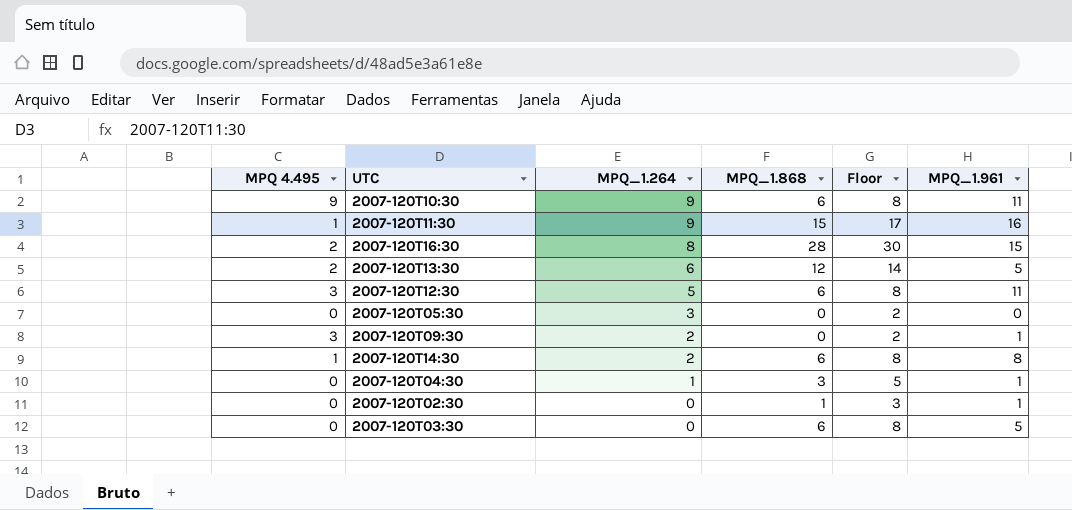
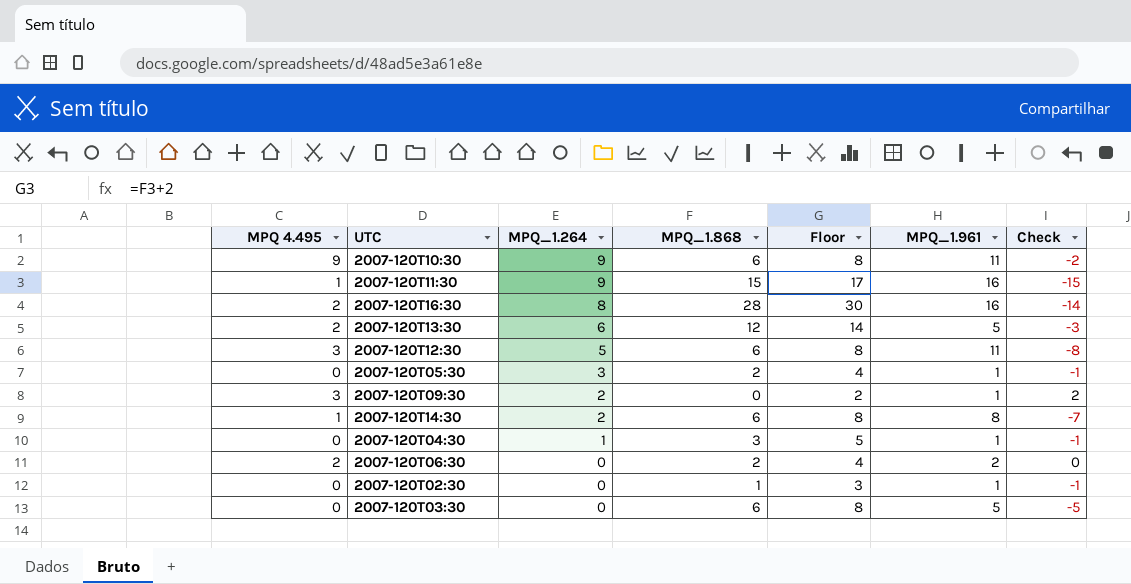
column Check | formula: none -> [MPQ 4.495] - [MPQ_1.961]
2007-120T16:30 | MPQ_1.961: 15 -> 16
2007-120T05:30 | MPQ_1.868: 0 -> 2
2007-120T05:30 | Floor: 2 -> 4
2007-120T05:30 | MPQ_1.961: 0 -> 1
row 2007-120T06:30: none -> 2 | 0 | 2 | 4 | 2 | 0

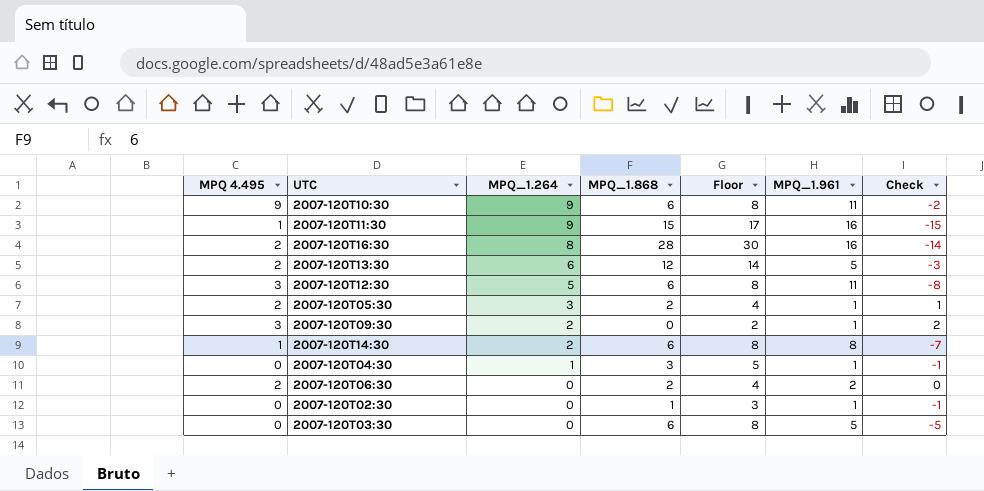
2007-120T05:30 | MPQ 4.495: 0 -> 2
2007-120T05:30 | Check: -1 -> 1

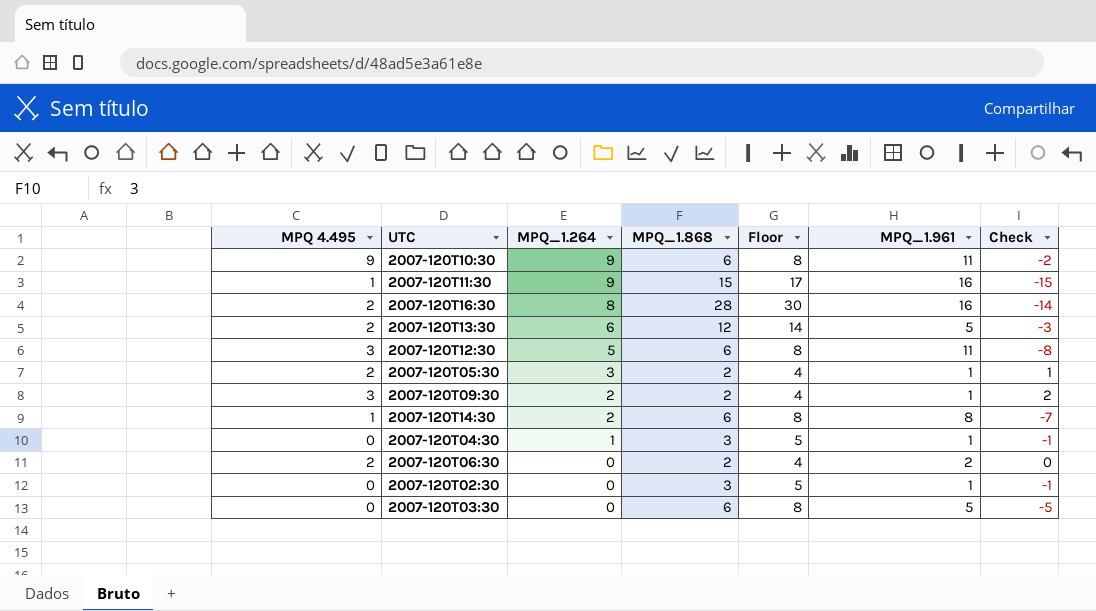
2007-120T09:30 | MPQ_1.868: 0 -> 2
2007-120T09:30 | Floor: 2 -> 4
2007-120T02:30 | MPQ_1.868: 1 -> 3
2007-120T02:30 | Floor: 3 -> 5

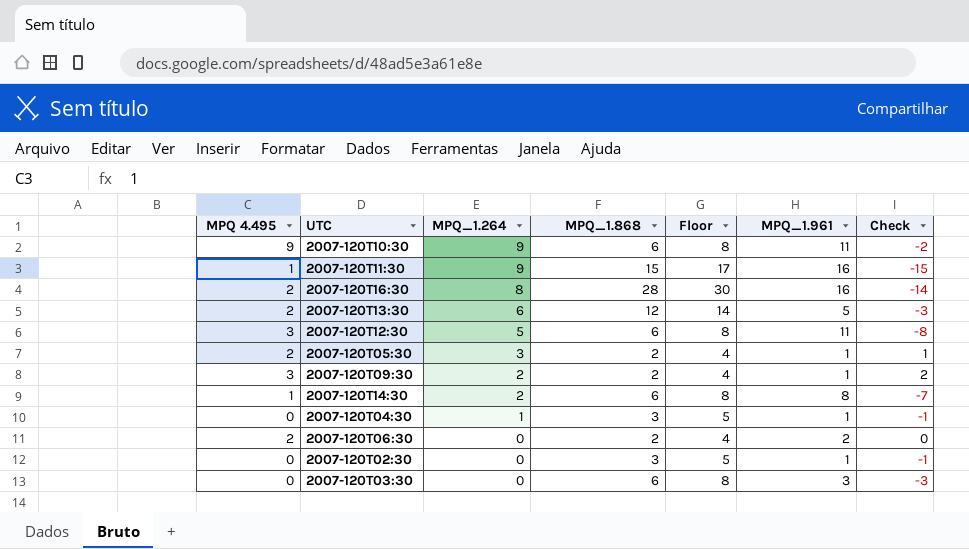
2007-120T03:30 | MPQ_1.961: 5 -> 3
2007-120T03:30 | Check: -5 -> -3

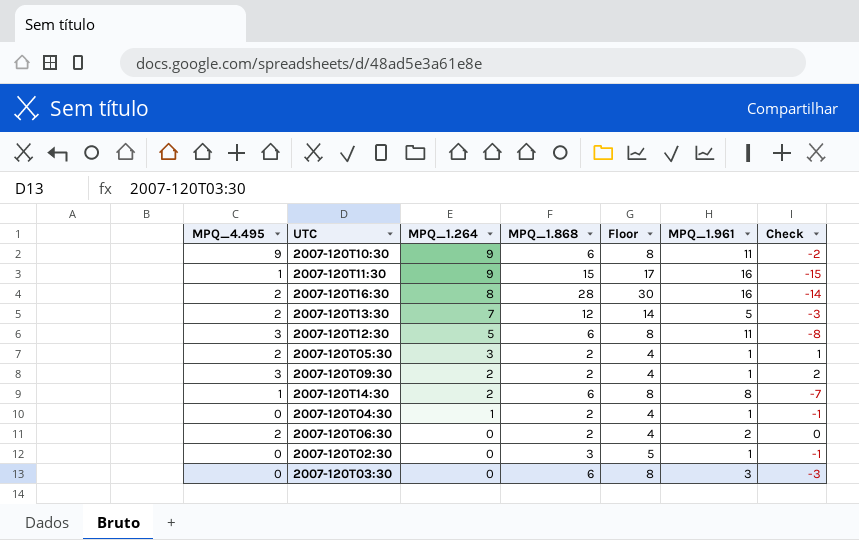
column name: MPQ 4.495 -> MPQ_4.495
2007-120T13:30 | MPQ_1.264: 6 -> 7
2007-120T04:30 | MPQ_1.868: 3 -> 2
2007-120T04:30 | Floor: 5 -> 4

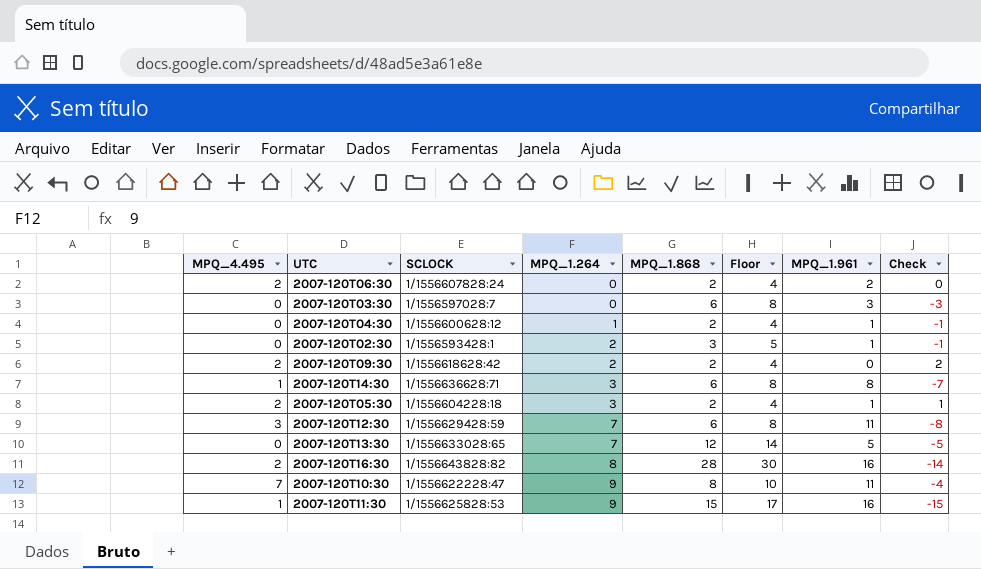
row order: MPQ_1.264 descending -> MPQ_1.264 ascending
column SCLOCK | position: none -> 3
2007-120T02:30 | MPQ_1.264: 0 -> 2
2007-120T09:30 | MPQ_4.495: 3 -> 2
2007-120T09:30 | MPQ_1.961: 1 -> 0
2007-120T14:30 | MPQ_1.264: 2 -> 3
2007-120T12:30 | MPQ_1.264: 5 -> 7
2007-120T13:30 | MPQ_4.495: 2 -> 0
2007-120T13:30 | Check: -3 -> -5
2007-120T10:30 | MPQ_4.495: 9 -> 7
2007-120T10:30 | MPQ_1.868: 6 -> 8
2007-120T10:30 | Floor: 8 -> 10
2007-120T10:30 | Check: -2 -> -4

